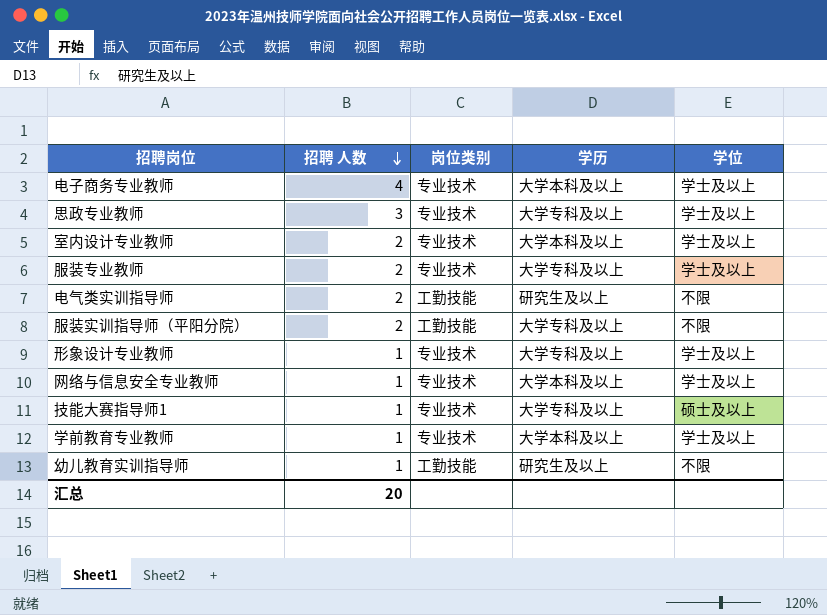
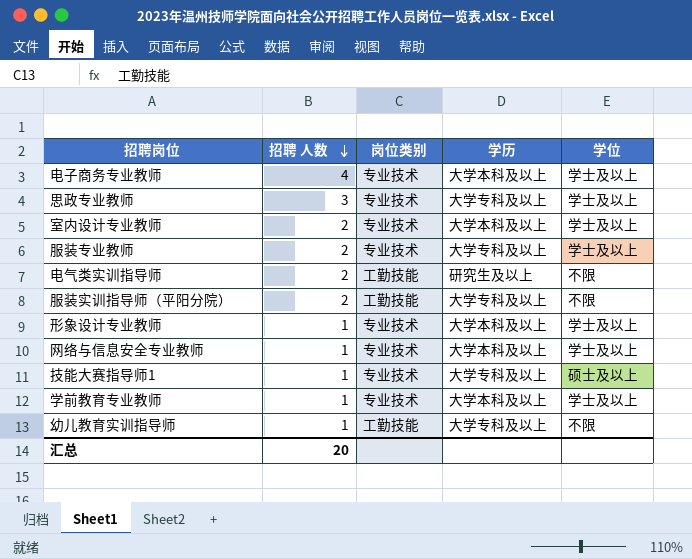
形象设计专业教师 | 学历: 大学专科及以上 -> 大学本科及以上
幼儿教育实训指导师 | 学历: 研究生及以上 -> 大学专科及以上

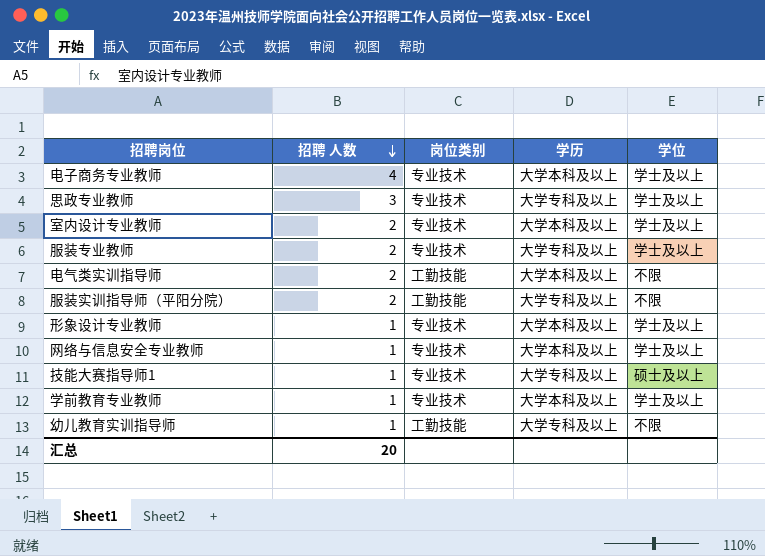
电气类实训指导师 | 学历: 研究生及以上 -> 大学本科及以上

